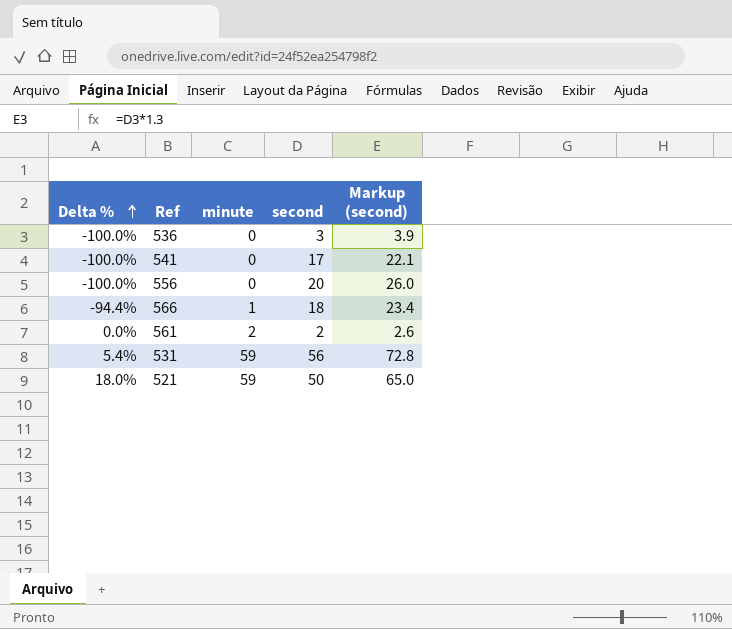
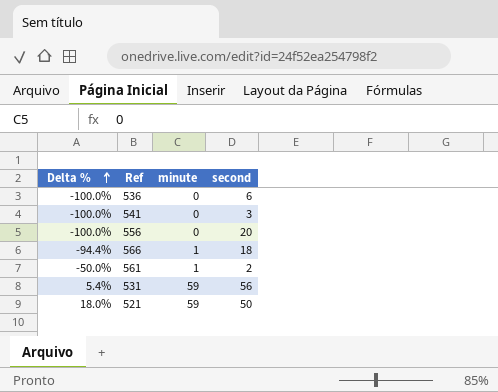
column Markup (second) | formula: [second] * 1.3 -> none
536 | second: 3 -> 6
541 | second: 17 -> 3
561 | Delta %: 0.0% -> -50.0%
561 | minute: 2 -> 1

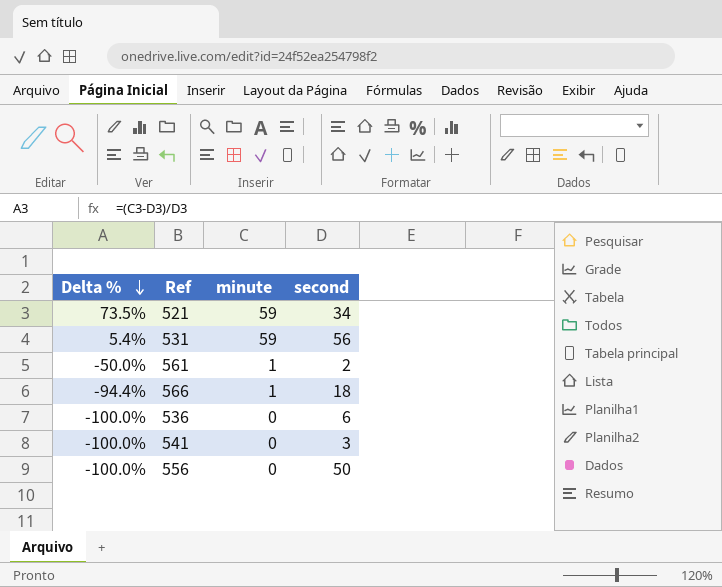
row order: Delta % ascending -> Delta % descending
521 | Delta %: 18.0% -> 73.5%
521 | second: 50 -> 34
556 | second: 20 -> 50

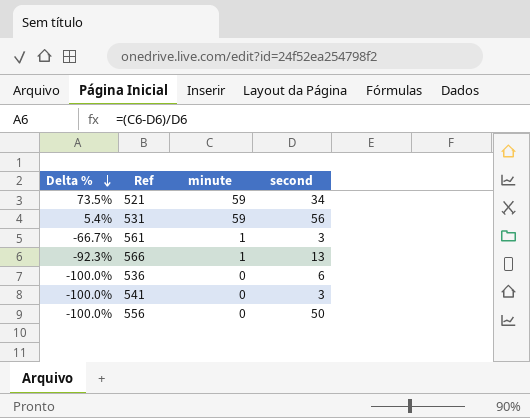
561 | Delta %: -50.0% -> -66.7%
561 | second: 2 -> 3
566 | Delta %: -94.4% -> -92.3%
566 | second: 18 -> 13

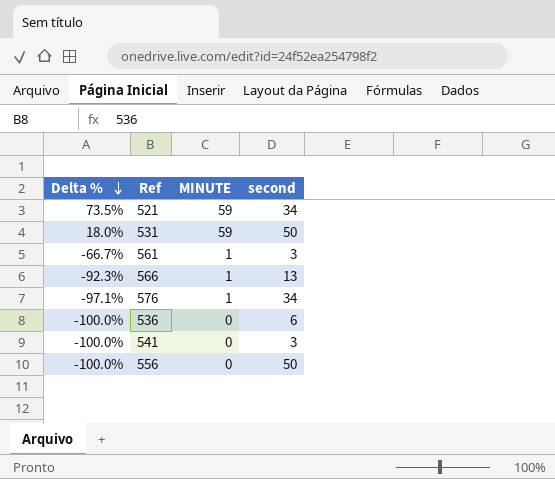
column name: minute -> MINUTE
531 | Delta %: 5.4% -> 18.0%
531 | second: 56 -> 50
row 576: none -> -97.1% | 1 | 34

